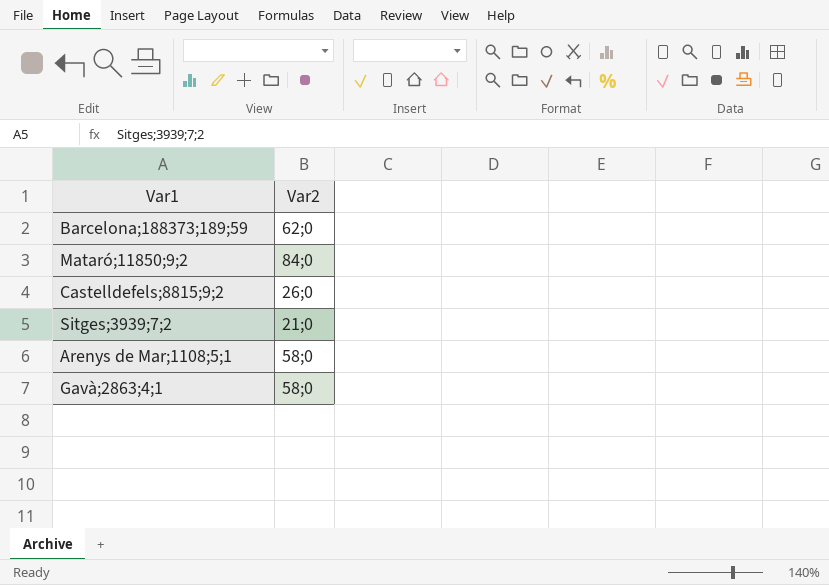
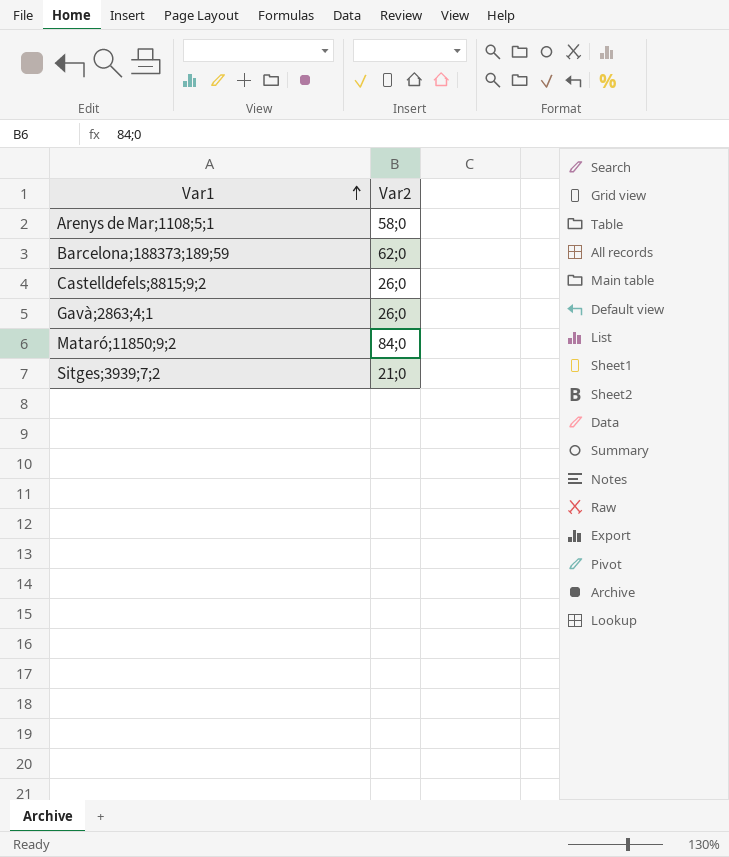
row order: none -> Var1 ascending
Gavà;2863;4;1 | Var2: 58;0 -> 26;0

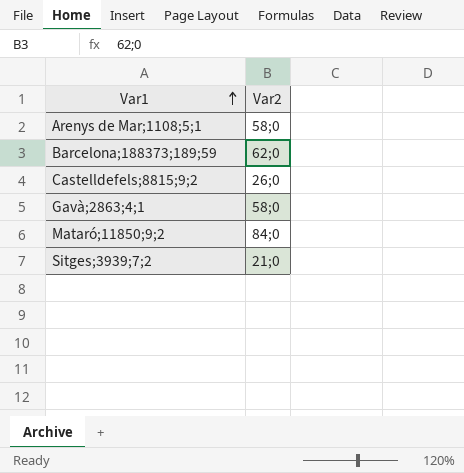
Gavà;2863;4;1 | Var2: 26;0 -> 58;0

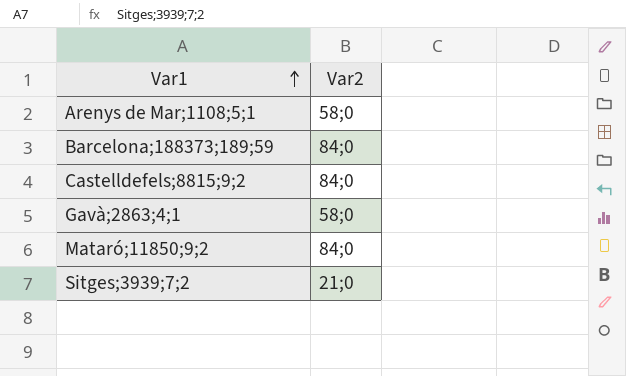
Barcelona;188373;189;59 | Var2: 62;0 -> 84;0
Castelldefels;8815;9;2 | Var2: 26;0 -> 84;0

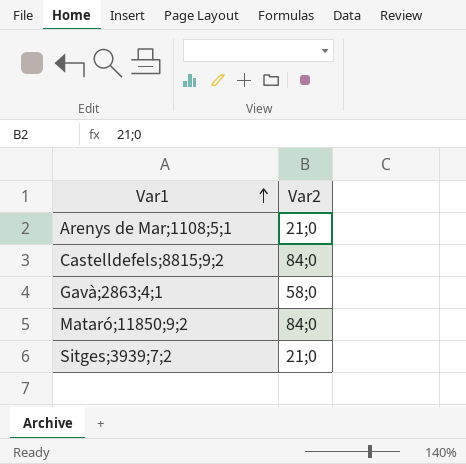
row Barcelona;188373;189;59: 84;0 -> none
Arenys de Mar;1108;5;1 | Var2: 58;0 -> 21;0

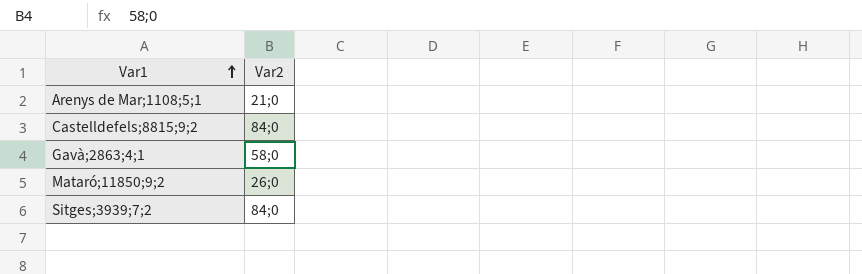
Mataró;11850;9;2 | Var2: 84;0 -> 26;0
Sitges;3939;7;2 | Var2: 21;0 -> 84;0

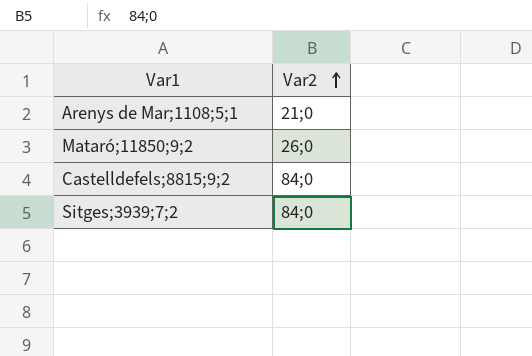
row order: Var1 ascending -> Var2 ascending
row Gavà;2863;4;1: 58;0 -> none

